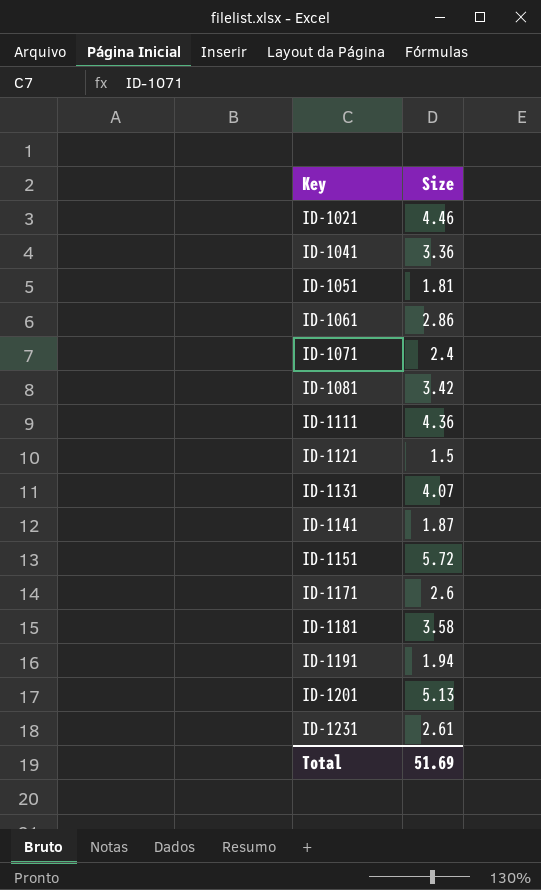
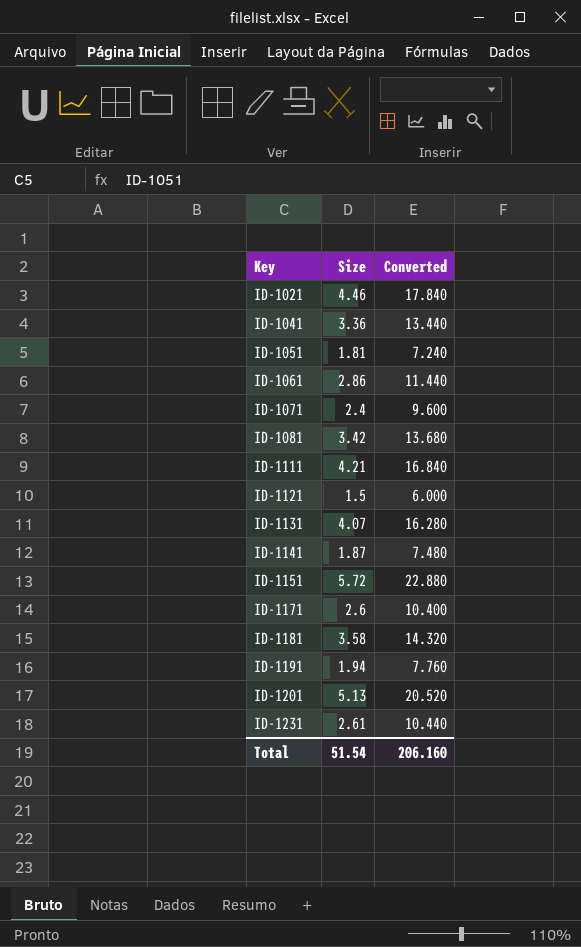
column Converted | formula: none -> [Size] * 4
ID-1111 | Size: 4.36 -> 4.21
Total | Size: 51.69 -> 51.54

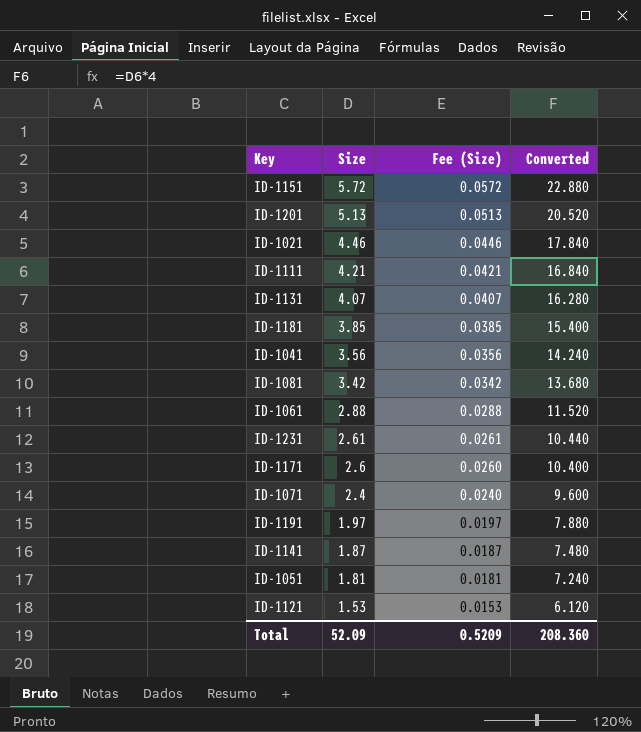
row order: Key ascending -> Size descending
column Fee (Size) | formula: none -> [Size] * 0.01
ID-1181 | Size: 3.58 -> 3.85
ID-1181 | Converted: 14.320 -> 15.400
ID-1041 | Size: 3.36 -> 3.56
ID-1041 | Converted: 13.440 -> 14.240
ID-1061 | Size: 2.86 -> 2.88
ID-1061 | Converted: 11.440 -> 11.520
ID-1191 | Size: 1.94 -> 1.97
ID-1191 | Converted: 7.760 -> 7.880
ID-1121 | Size: 1.5 -> 1.53
ID-1121 | Converted: 6.000 -> 6.120
Total | Size: 51.54 -> 52.09
Total | Converted: 206.160 -> 208.360

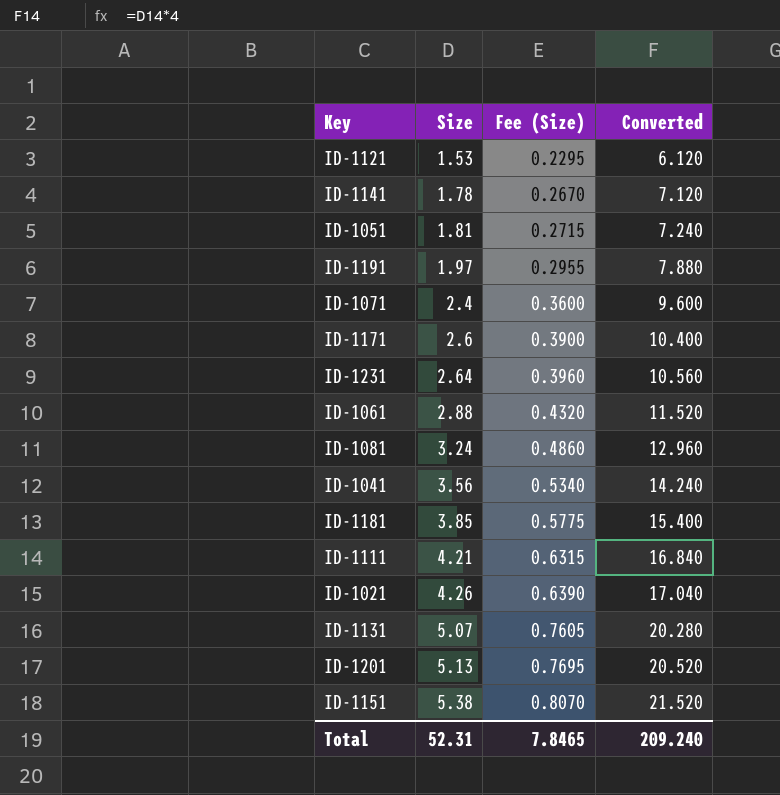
row order: Size descending -> Size ascending
column Fee (Size) | formula: [Size] * 0.01 -> [Size] * 0.15
ID-1141 | Size: 1.87 -> 1.78
ID-1141 | Converted: 7.480 -> 7.120
ID-1231 | Size: 2.61 -> 2.64
ID-1231 | Converted: 10.440 -> 10.560
ID-1081 | Size: 3.42 -> 3.24
ID-1081 | Converted: 13.680 -> 12.960
ID-1021 | Size: 4.46 -> 4.26
ID-1021 | Converted: 17.840 -> 17.040
ID-1131 | Size: 4.07 -> 5.07
ID-1131 | Converted: 16.280 -> 20.280
ID-1151 | Size: 5.72 -> 5.38
ID-1151 | Converted: 22.880 -> 21.520
Total | Size: 52.09 -> 52.31
Total | Fee (Size): 0.5209 -> 7.8465
Total | Converted: 208.360 -> 209.240

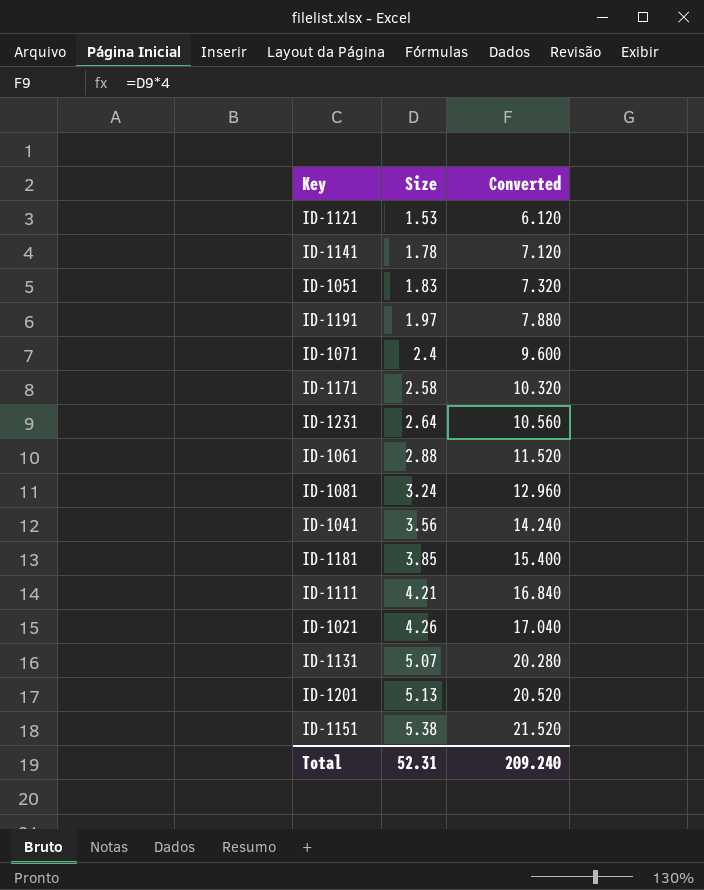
column Fee (Size) | formula: [Size] * 0.15 -> none
ID-1051 | Size: 1.81 -> 1.83
ID-1051 | Converted: 7.240 -> 7.320
ID-1171 | Size: 2.6 -> 2.58
ID-1171 | Converted: 10.400 -> 10.320

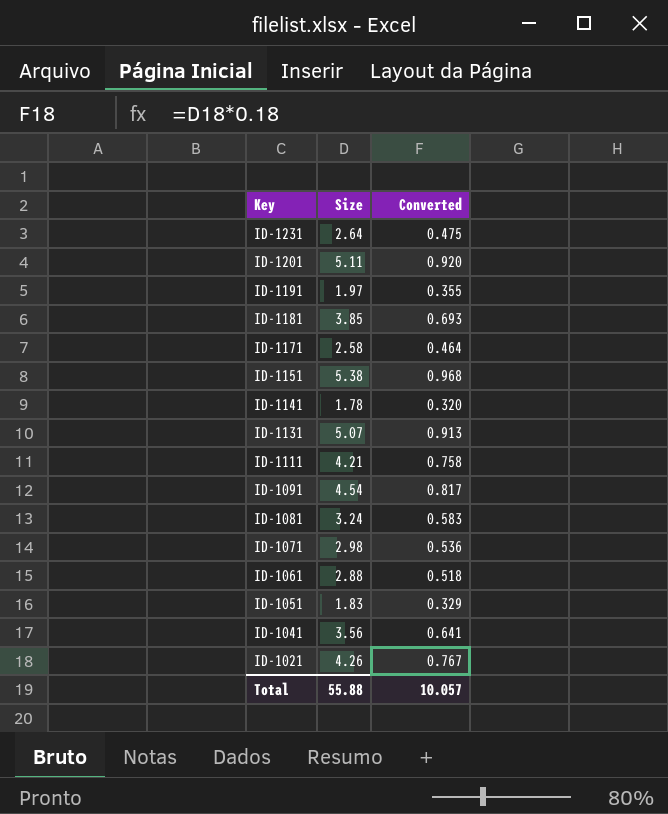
row order: Size ascending -> Key descending
column Converted | formula: [Size] * 4 -> [Size] * 0.18
row ID-1121: 1.53 | 6.120 -> none
ID-1201 | Size: 5.13 -> 5.11
row ID-1091: none -> 4.54 | 0.817
ID-1071 | Size: 2.4 -> 2.98
Total | Size: 52.31 -> 55.88
Total | Converted: 209.240 -> 10.057

